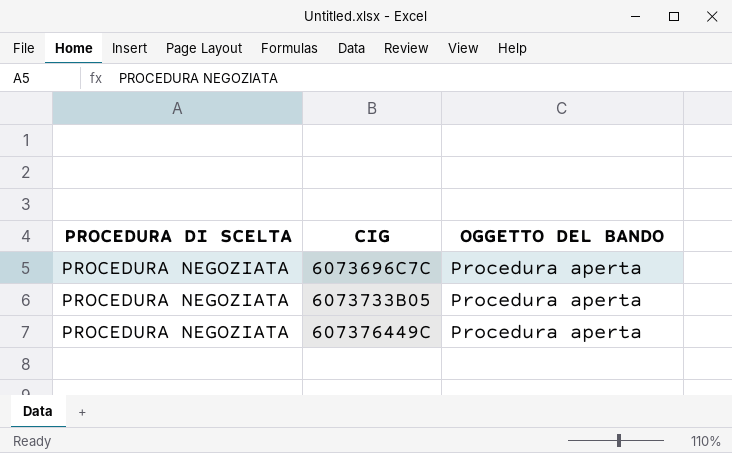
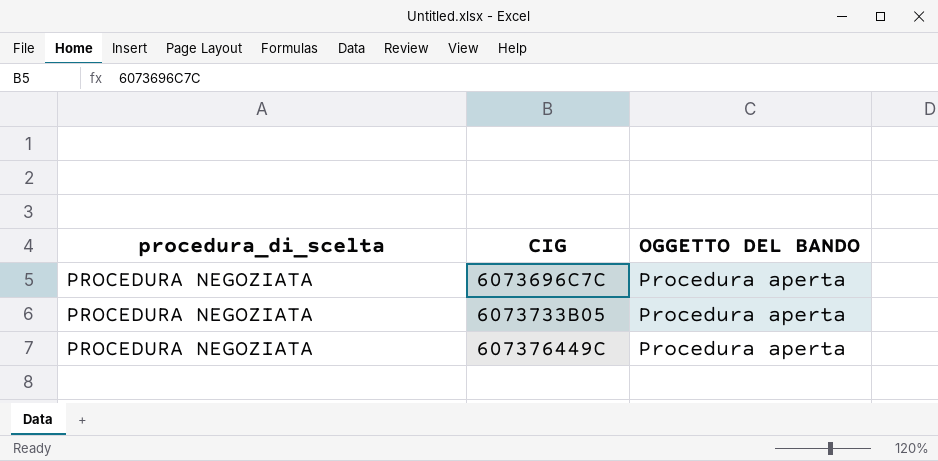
column name: PROCEDURA DI SCELTA -> procedura_di_scelta

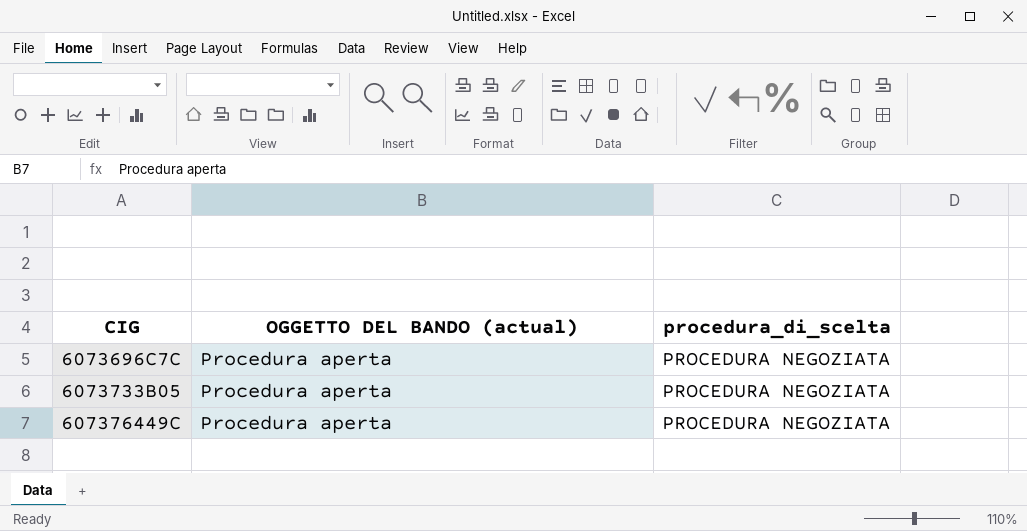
column name: OGGETTO DEL BANDO -> OGGETTO DEL BANDO (actual)
column procedura_di_scelta | position: 1 -> 3

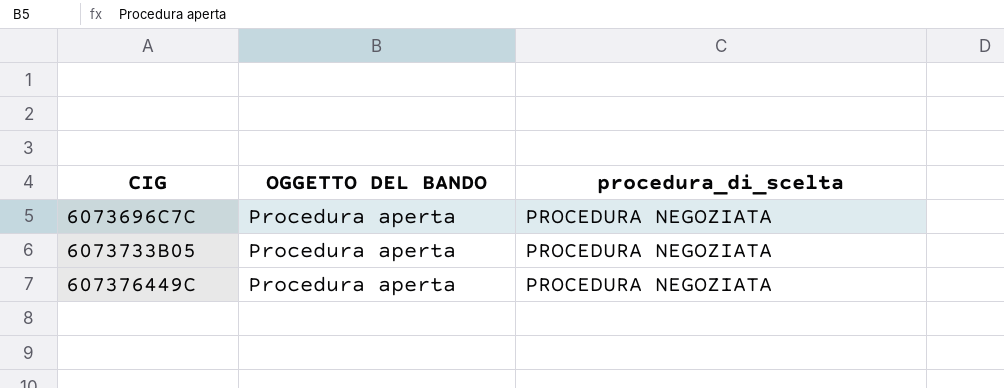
column name: OGGETTO DEL BANDO (actual) -> OGGETTO DEL BANDO

